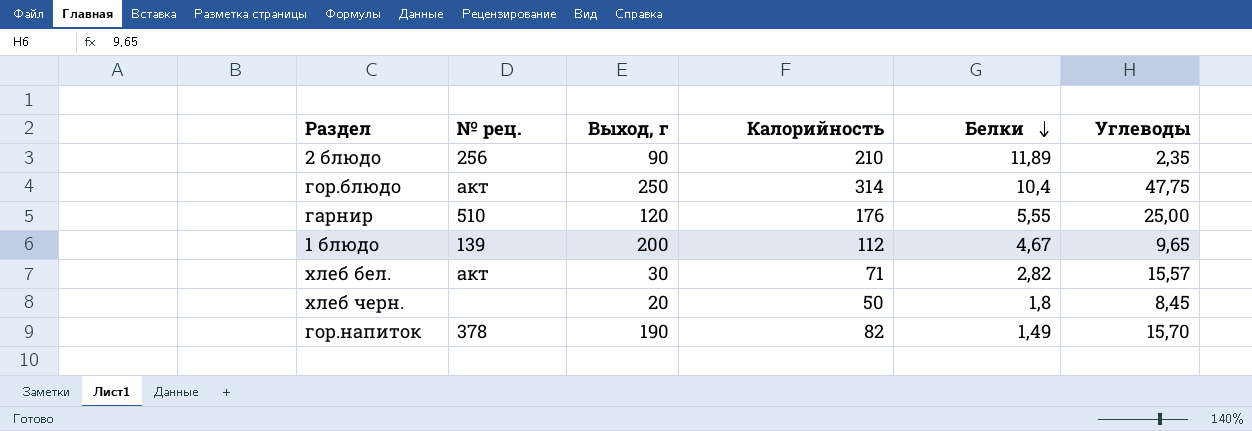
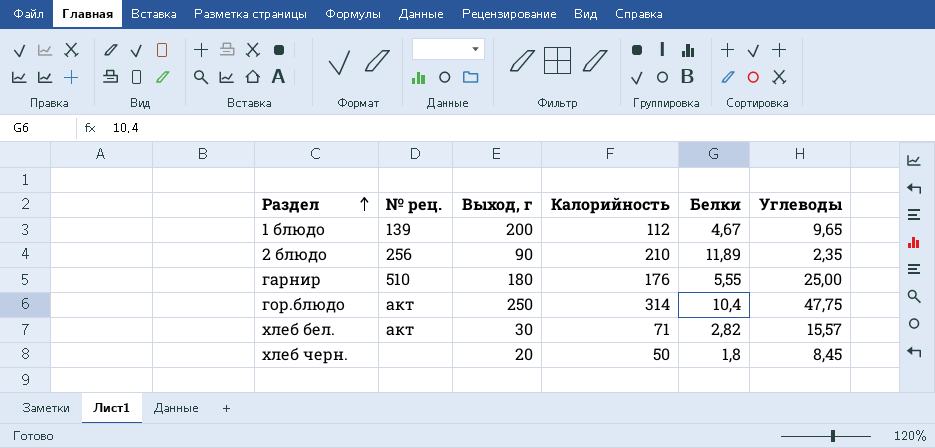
row order: Белки descending -> Раздел ascending
row гор.напиток: 378 | 190 | 82 | 1,49 | 15,70 -> none
гарнир | Выход, г: 120 -> 180

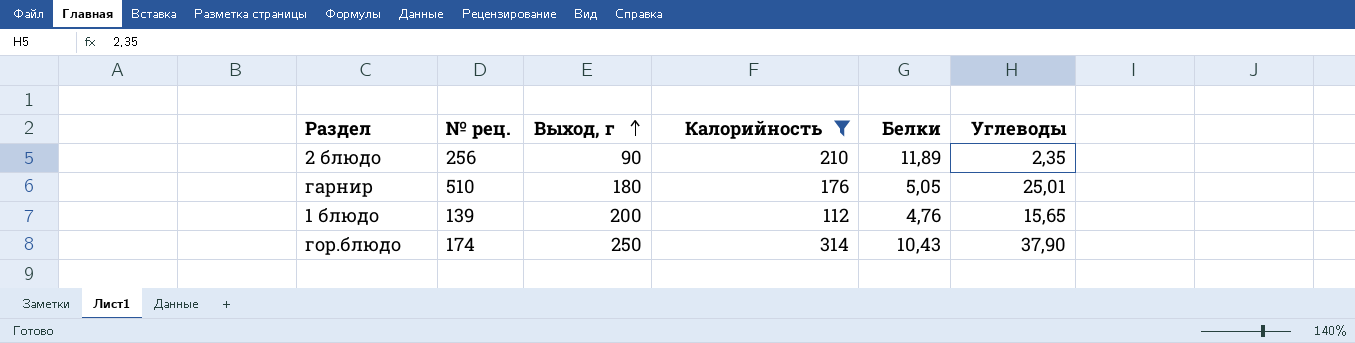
filter: none -> Калорийность >= 112
row order: Раздел ascending -> Выход, г ascending
гарнир | Белки: 5,55 -> 5,05
гарнир | Углеводы: 25,00 -> 25,01
1 блюдо | Белки: 4,67 -> 4,76
1 блюдо | Углеводы: 9,65 -> 15,65
гор.блюдо | № рец.: акт -> 174
гор.блюдо | Белки: 10,4 -> 10,43
гор.блюдо | Углеводы: 47,75 -> 37,90

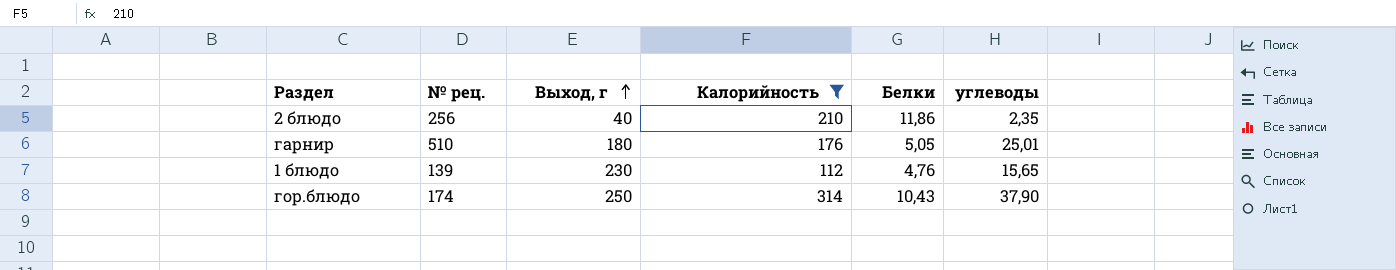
column name: Углеводы -> углеводы
2 блюдо | Выход, г: 90 -> 40
2 блюдо | Белки: 11,89 -> 11,86
1 блюдо | Выход, г: 200 -> 230

